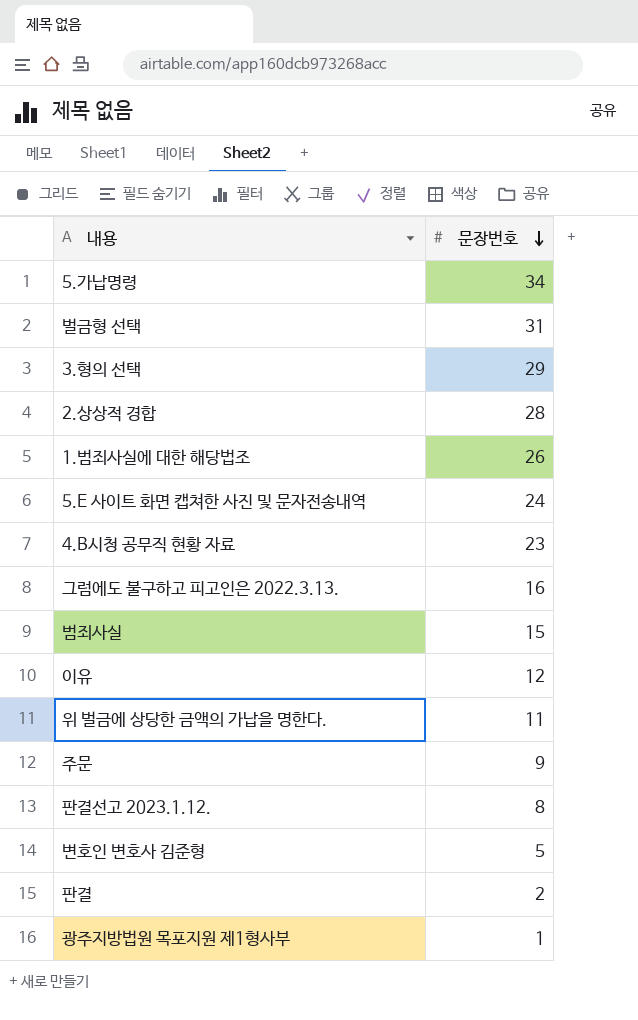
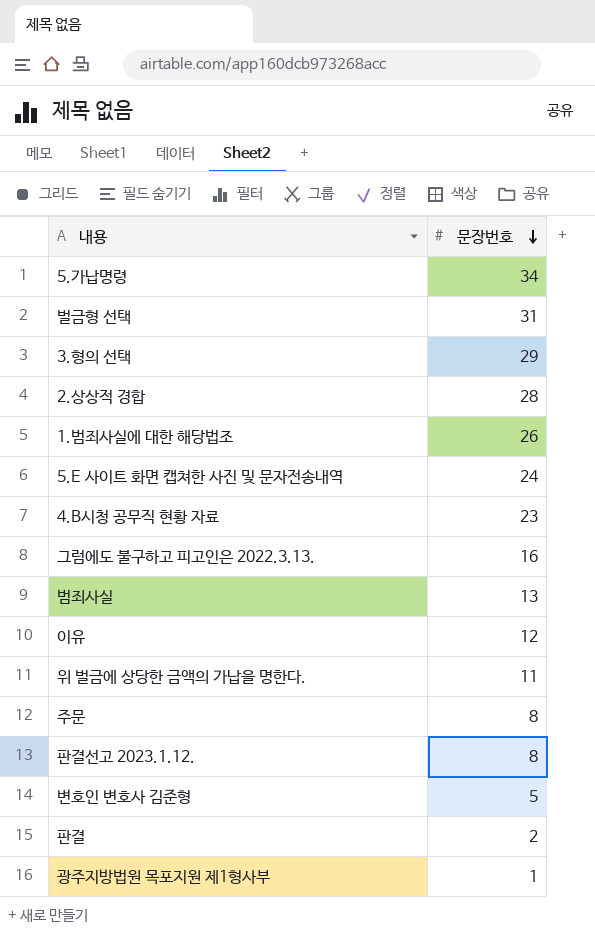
범죄사실 | 문장번호: 15 -> 13
주문 | 문장번호: 9 -> 8

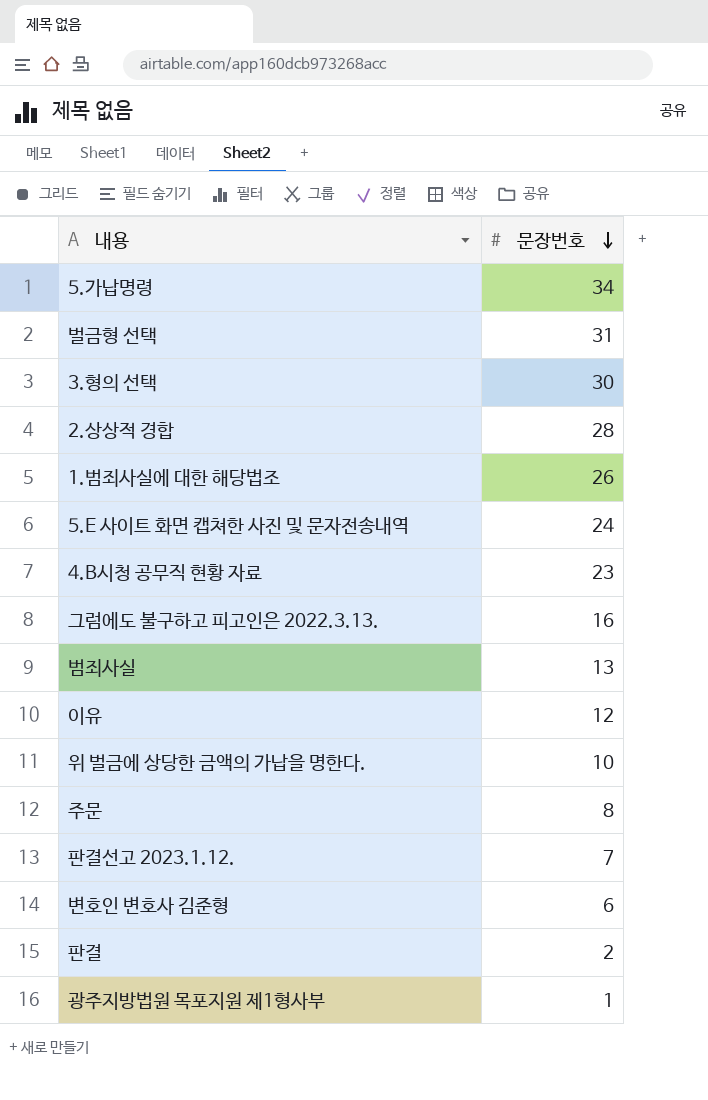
3.형의 선택 | 문장번호: 29 -> 30
위 벌금에 상당한 금액의 가납을 명한다. | 문장번호: 11 -> 10
판결선고 2023.1.12. | 문장번호: 8 -> 7
변호인 변호사 김준형 | 문장번호: 5 -> 6

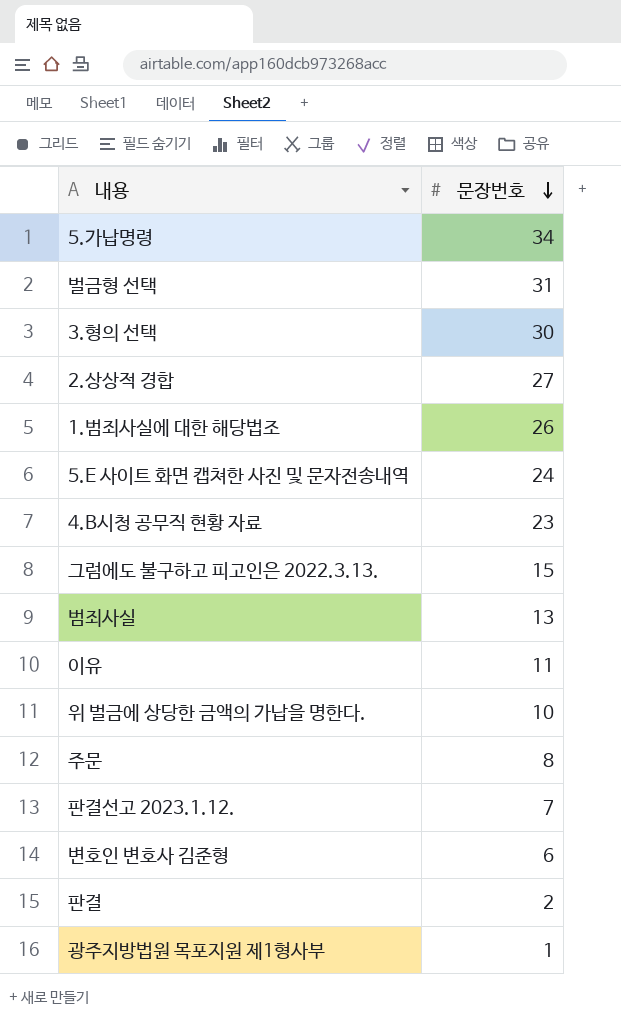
2.상상적 경합 | 문장번호: 28 -> 27
그럼에도 불구하고 피고인은 2022.3.13. | 문장번호: 16 -> 15
이유 | 문장번호: 12 -> 11

